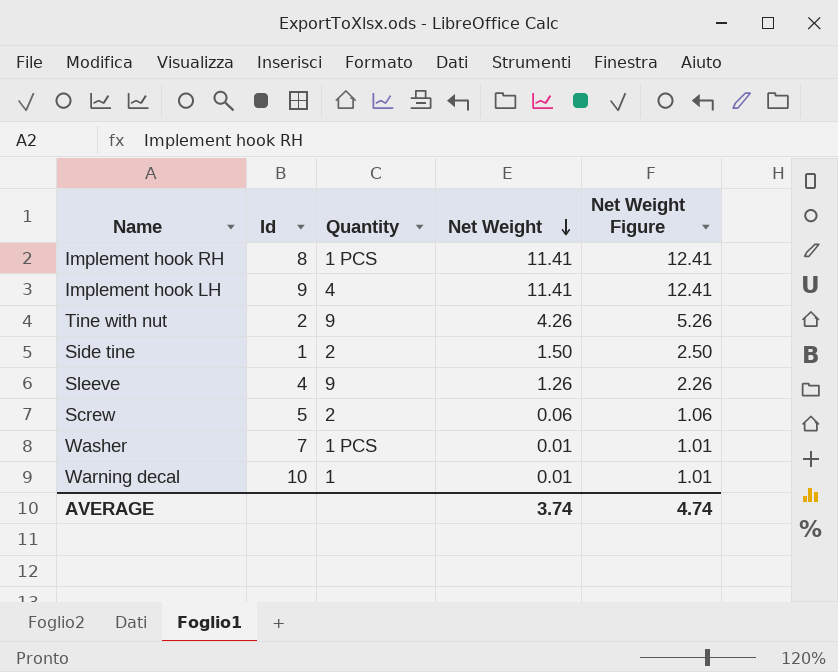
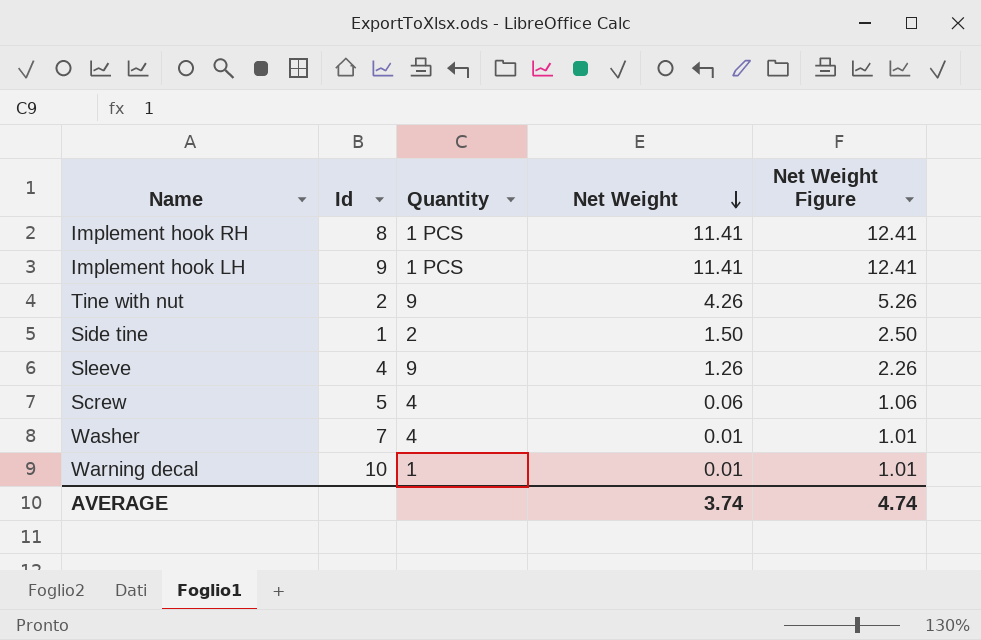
Implement hook LH | Quantity: 4 -> 1 PCS
Screw | Quantity: 2 -> 4
Washer | Quantity: 1 PCS -> 4

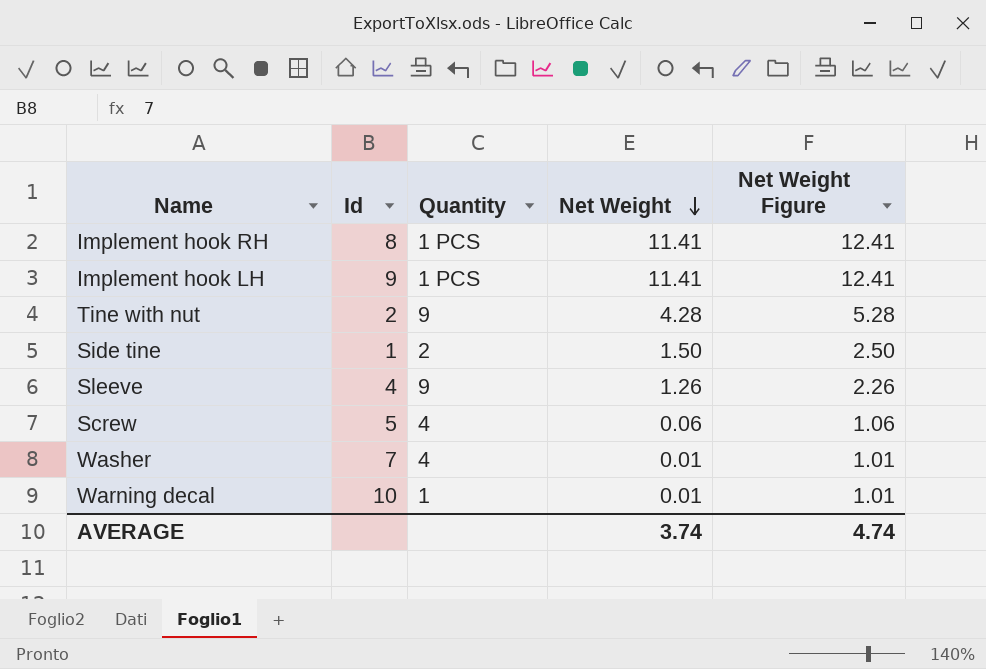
Tine with nut | Net Weight: 4.26 -> 4.28
Tine with nut | Net Weight Figure: 5.26 -> 5.28

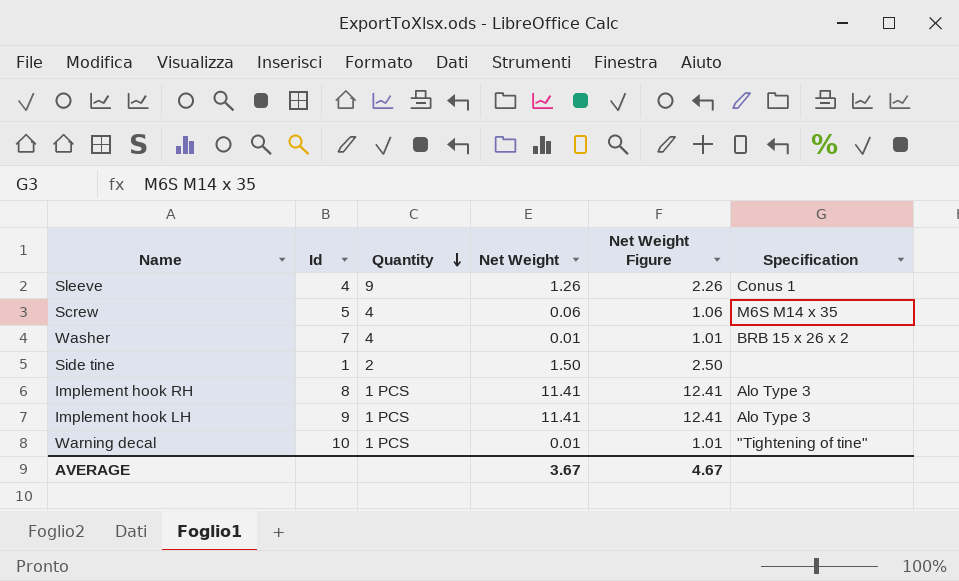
row order: Net Weight descending -> Quantity descending
column Specification | position: none -> 6
row Tine with nut: 2 | 9 | 4.28 | 5.28 -> none
Warning decal | Quantity: 1 -> 1 PCS
AVERAGE | Net Weight: 3.74 -> 3.67
AVERAGE | Net Weight Figure: 4.74 -> 4.67

